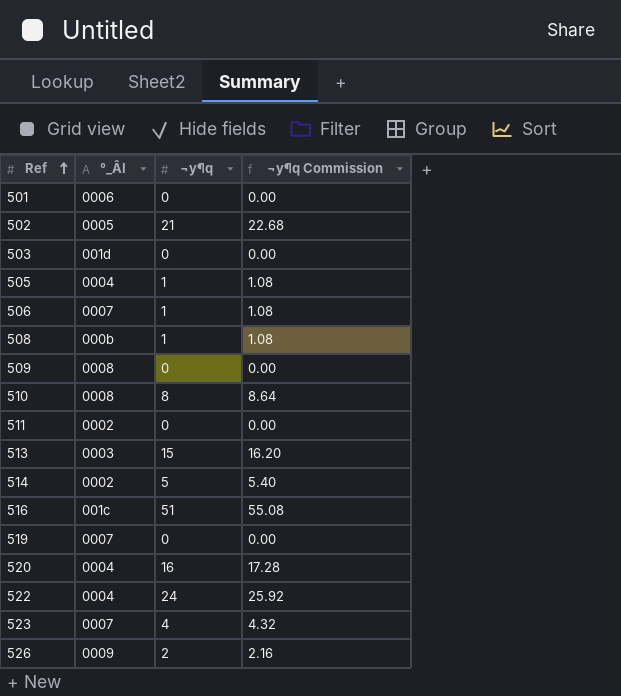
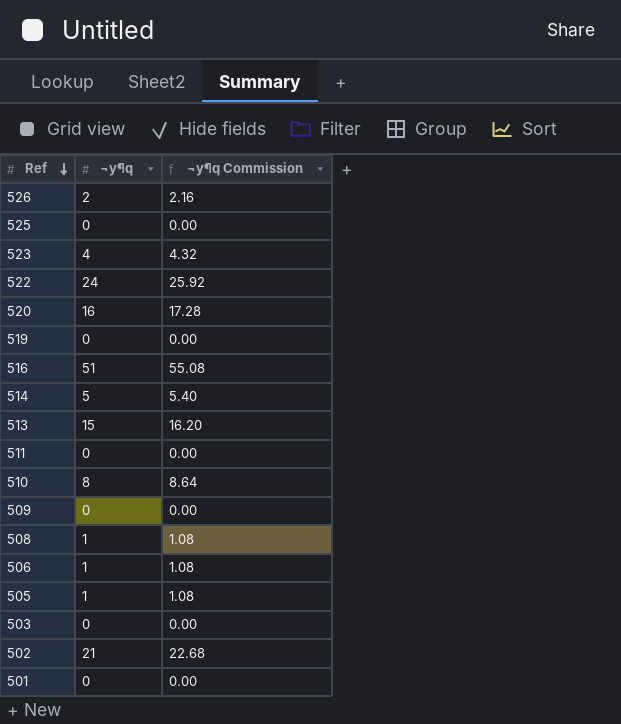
row order: Ref ascending -> Ref descending
column °_ÂI | position: 2 -> none
row 525: none -> 0 | 0.00

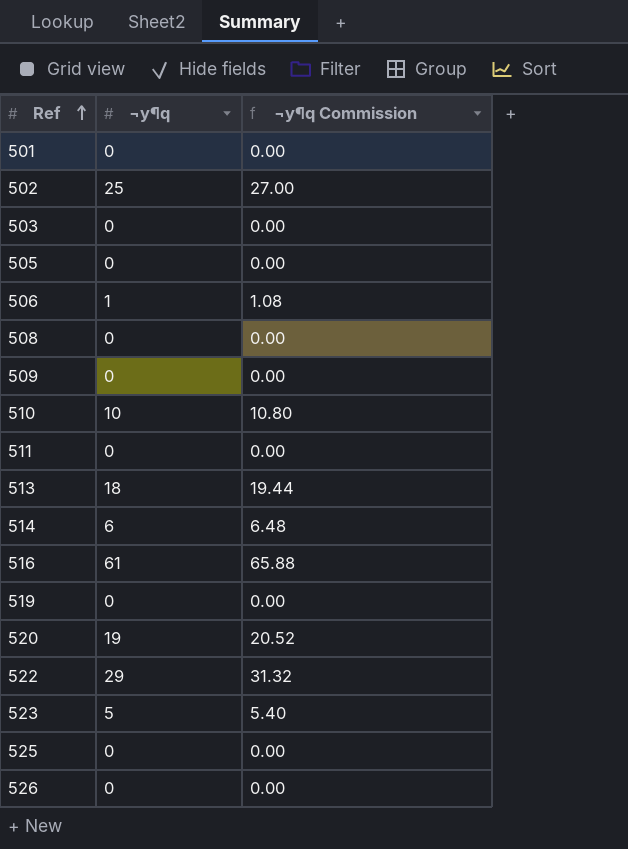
row order: Ref descending -> Ref ascending
502 | ¬y¶q: 21 -> 25
502 | ¬y¶q Commission: 22.68 -> 27.00
505 | ¬y¶q: 1 -> 0
505 | ¬y¶q Commission: 1.08 -> 0.00
508 | ¬y¶q: 1 -> 0
508 | ¬y¶q Commission: 1.08 -> 0.00
510 | ¬y¶q: 8 -> 10
510 | ¬y¶q Commission: 8.64 -> 10.80
513 | ¬y¶q: 15 -> 18
513 | ¬y¶q Commission: 16.20 -> 19.44
514 | ¬y¶q: 5 -> 6
514 | ¬y¶q Commission: 5.40 -> 6.48
516 | ¬y¶q: 51 -> 61
516 | ¬y¶q Commission: 55.08 -> 65.88
520 | ¬y¶q: 16 -> 19
520 | ¬y¶q Commission: 17.28 -> 20.52
522 | ¬y¶q: 24 -> 29
522 | ¬y¶q Commission: 25.92 -> 31.32
523 | ¬y¶q: 4 -> 5
523 | ¬y¶q Commission: 4.32 -> 5.40
526 | ¬y¶q: 2 -> 0
526 | ¬y¶q Commission: 2.16 -> 0.00

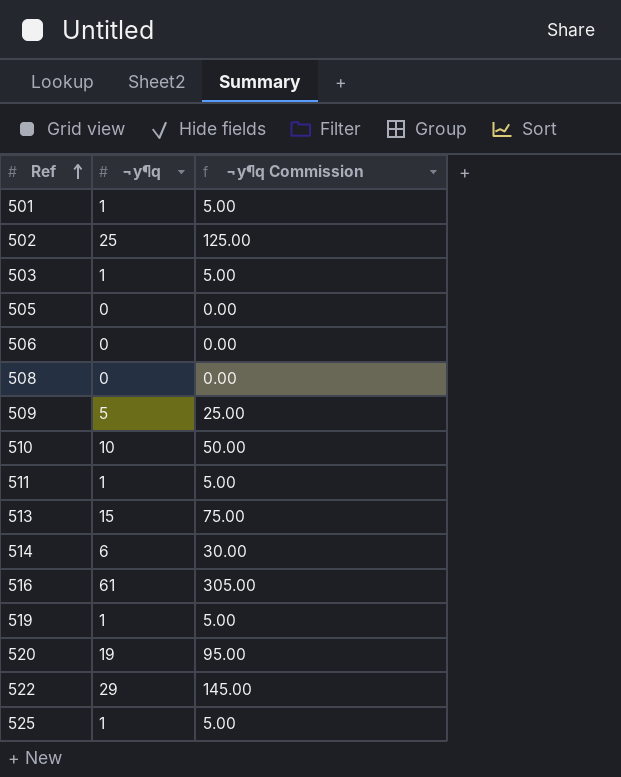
column ¬y¶q Commission | formula: [¬y¶q] * 1.08 -> [¬y¶q] * 5
row 523: 5 | 5.40 -> none
row 526: 0 | 0.00 -> none
501 | ¬y¶q: 0 -> 1
503 | ¬y¶q: 0 -> 1
506 | ¬y¶q: 1 -> 0
509 | ¬y¶q: 0 -> 5
511 | ¬y¶q: 0 -> 1
513 | ¬y¶q: 18 -> 15
519 | ¬y¶q: 0 -> 1
525 | ¬y¶q: 0 -> 1

